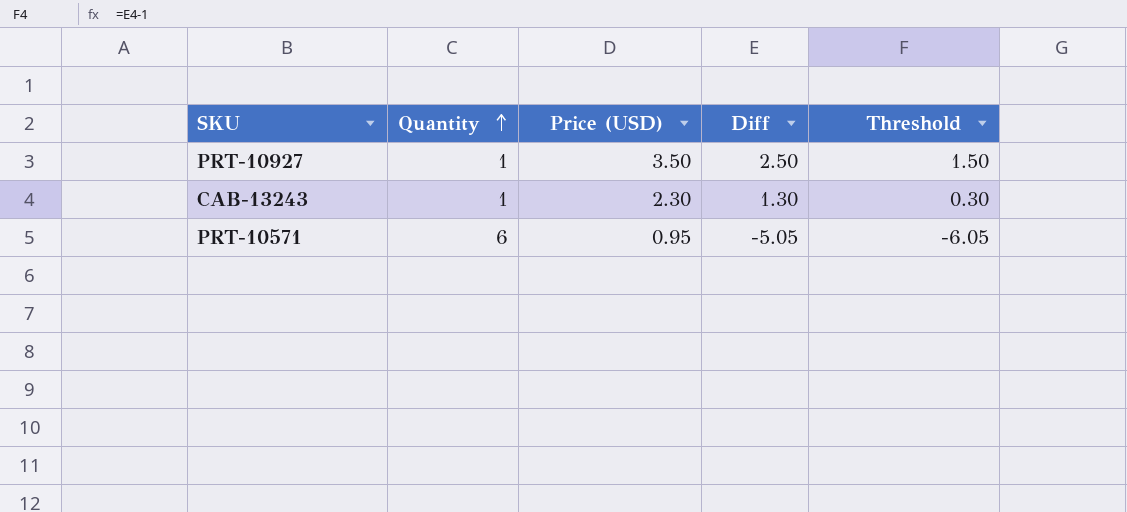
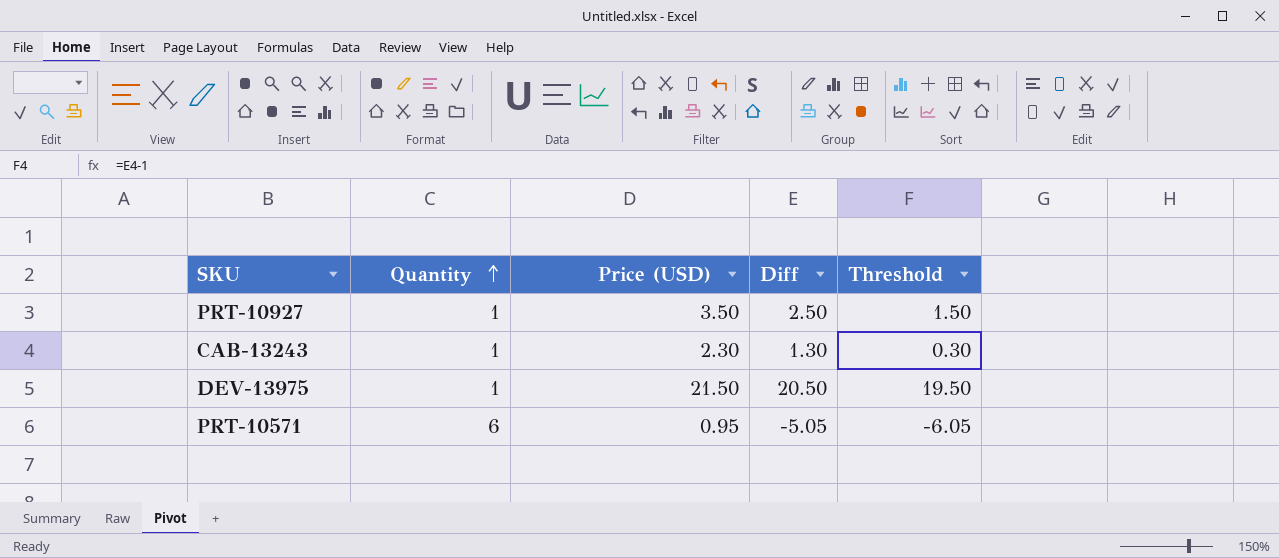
row DEV-13975: none -> 1 | 21.50 | 20.50 | 19.50

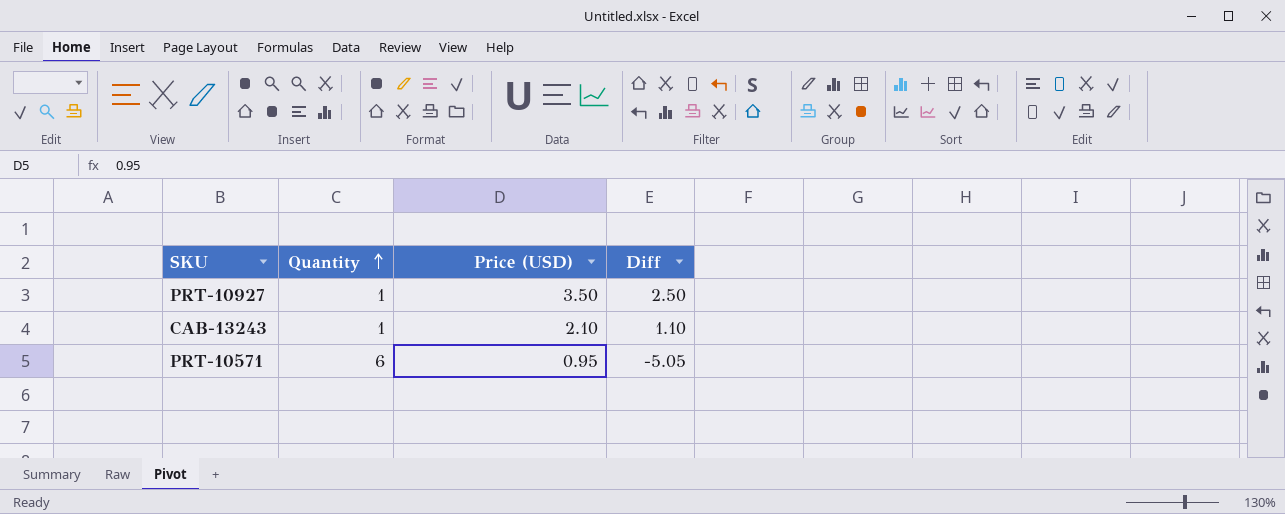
column Threshold | formula: [Diff] - 1 -> none
row DEV-13975: 1 | 21.50 | 20.50 | 19.50 -> none
CAB-13243 | Price (USD): 2.30 -> 2.10
CAB-13243 | Diff: 1.30 -> 1.10

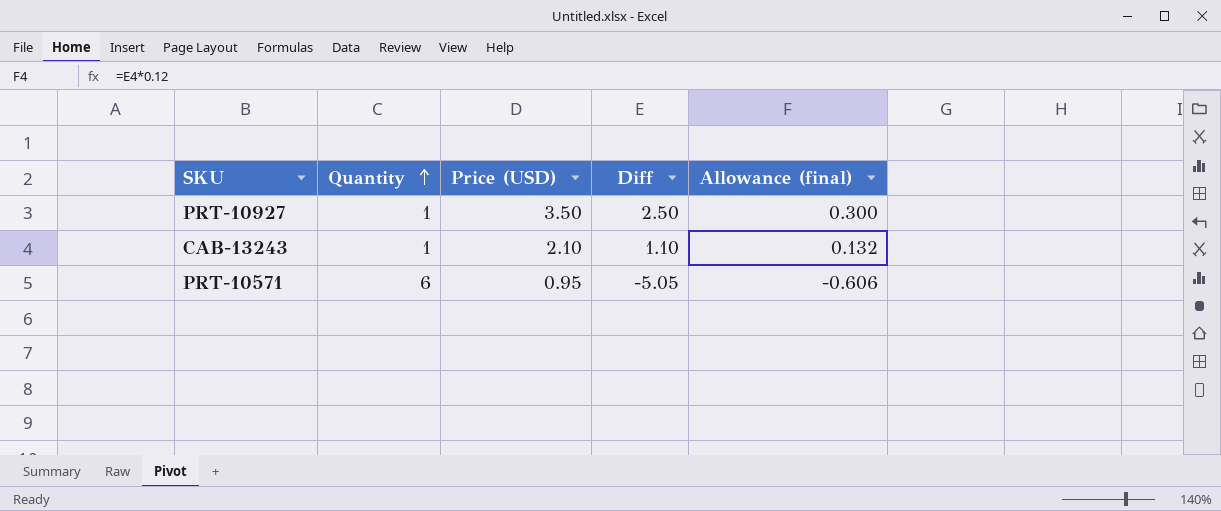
column Allowance (final) | formula: none -> [Diff] * 0.12

